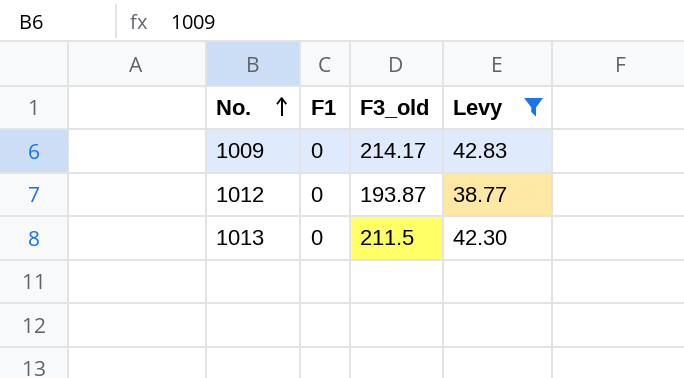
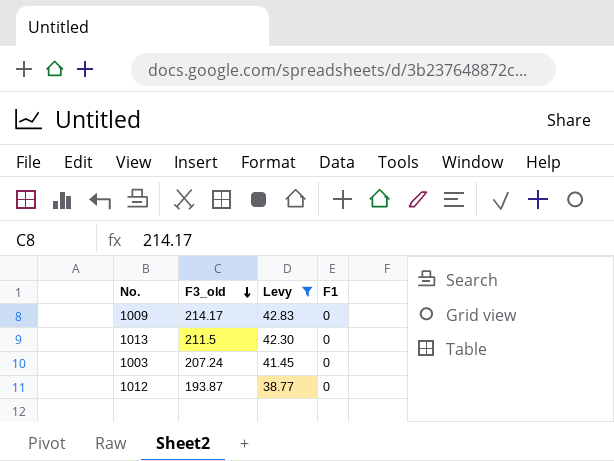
row order: No. ascending -> F3_old descending
column F1 | position: 2 -> 4
row 1003: none -> 207.24 | 41.45 | 0

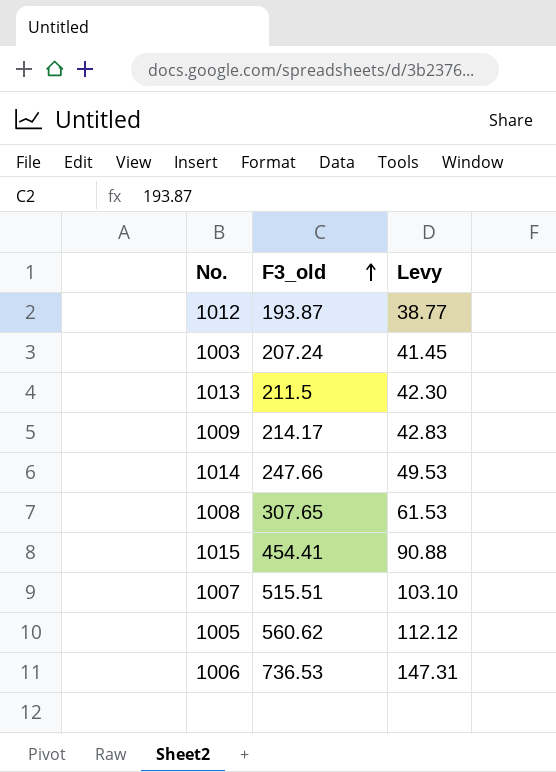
filter: Levy <= 42.83 -> none
row order: F3_old descending -> F3_old ascending
column F1 | position: 4 -> none

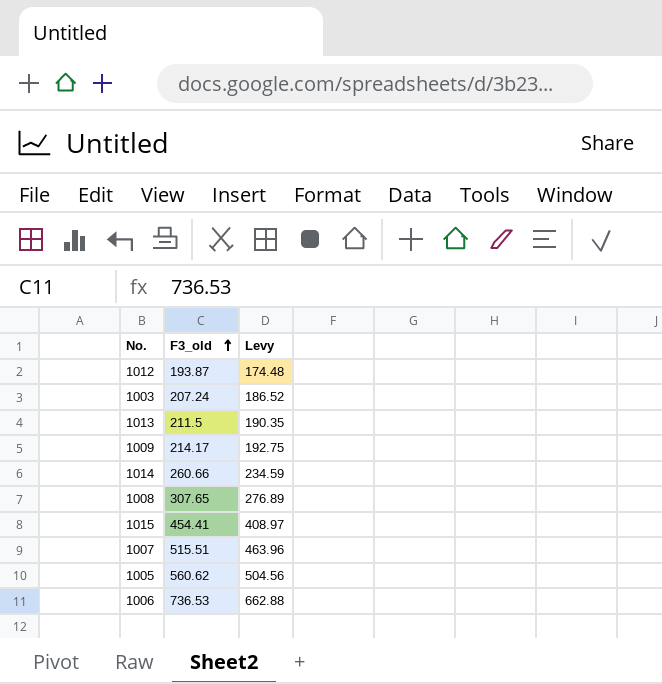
column Levy | formula: [F3_old] * 0.2 -> [F3_old] * 0.9
1014 | F3_old: 247.66 -> 260.66

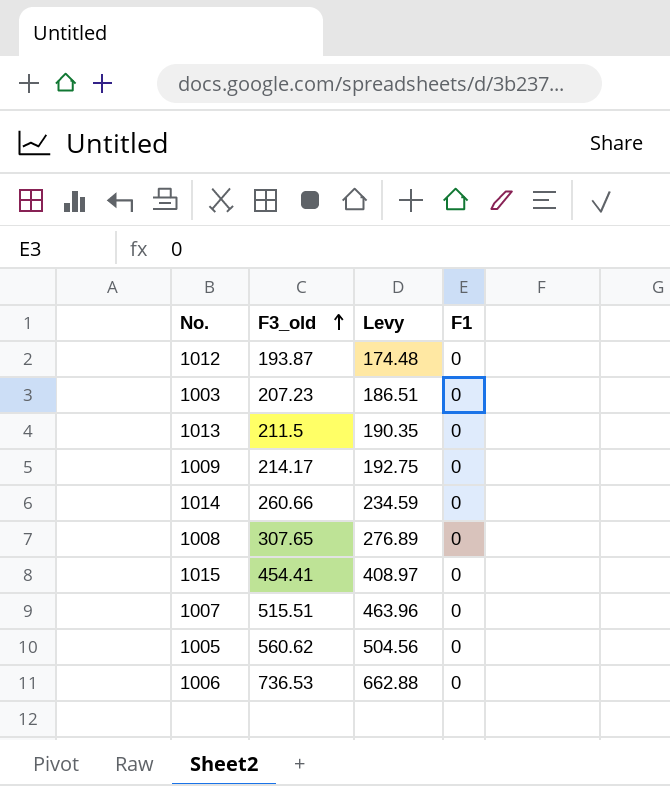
column F1 | position: none -> 4
1003 | F3_old: 207.24 -> 207.23
1003 | Levy: 186.52 -> 186.51

